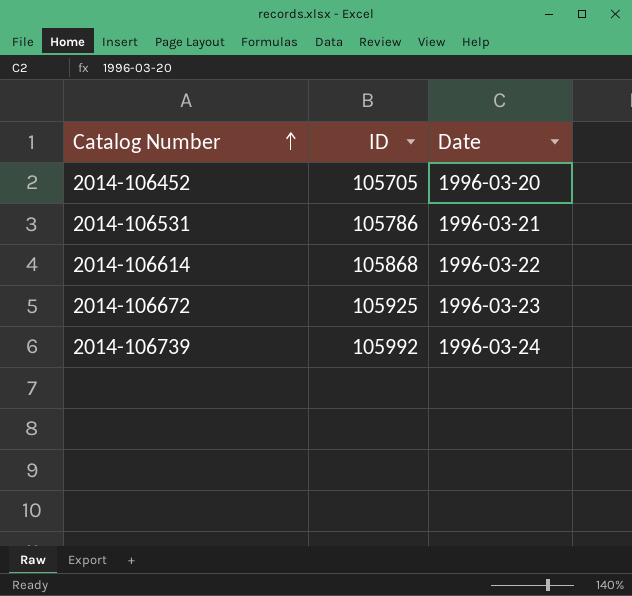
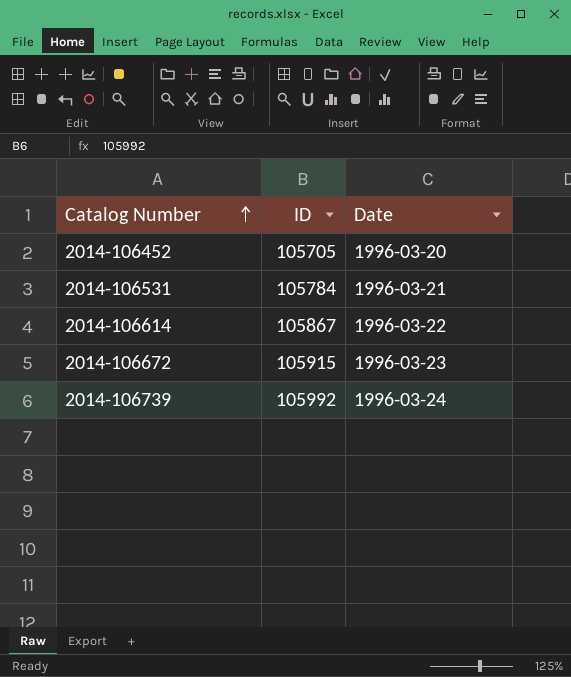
2014-106531 | ID: 105786 -> 105784
2014-106614 | ID: 105868 -> 105867
2014-106672 | ID: 105925 -> 105915

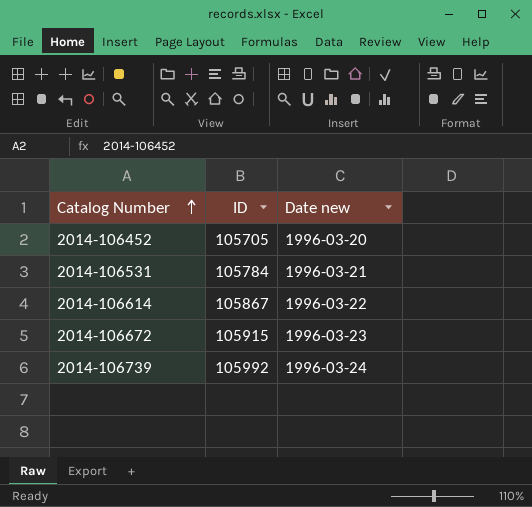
column name: Date -> Date new

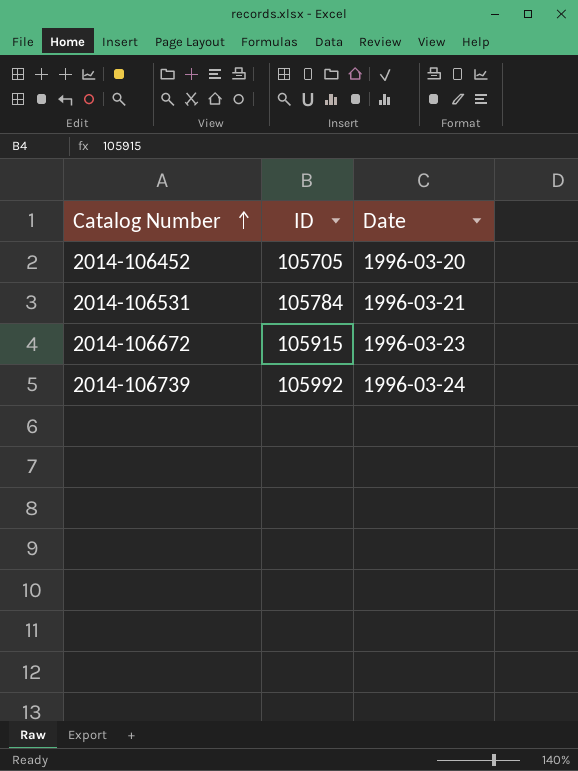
column name: Date new -> Date
row 2014-106614: 105867 | 1996-03-22 -> none

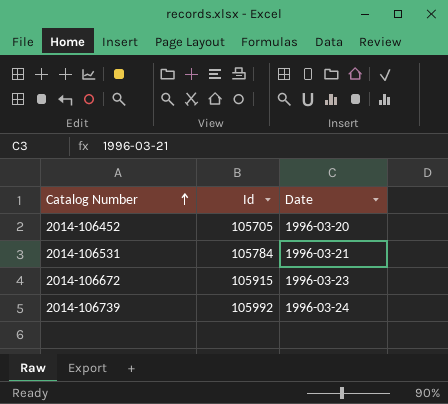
column name: ID -> Id

